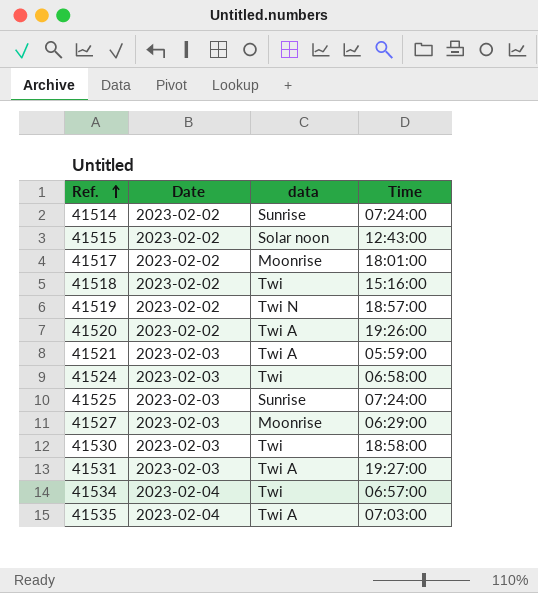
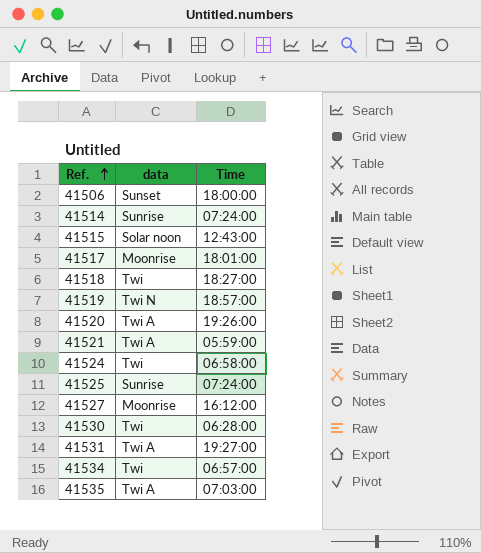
column Date | position: 2 -> none
row 41506: none -> Sunset | 18:00:00
41518 | Time: 15:16:00 -> 18:27:00
41527 | Time: 06:29:00 -> 16:12:00
41530 | Time: 18:58:00 -> 06:28:00

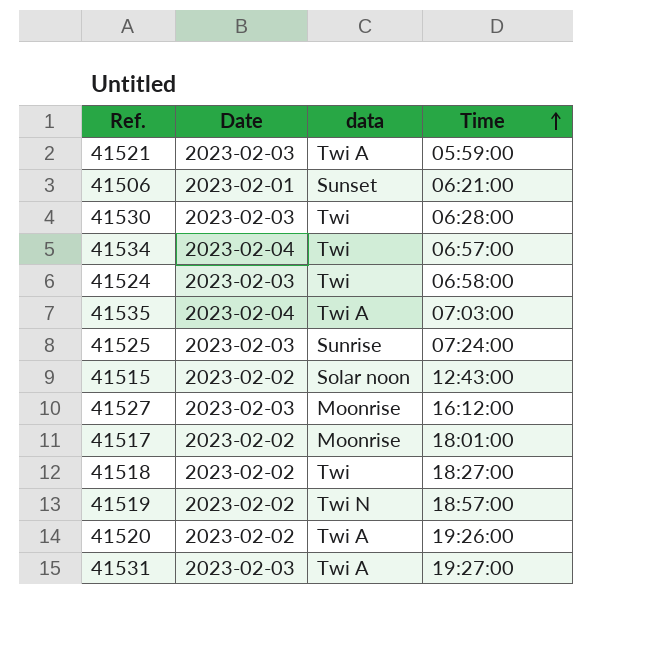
row order: Ref. ascending -> Time ascending
column Date | position: none -> 2
row 41514: Sunrise | 07:24:00 -> none
41506 | Time: 18:00:00 -> 06:21:00

